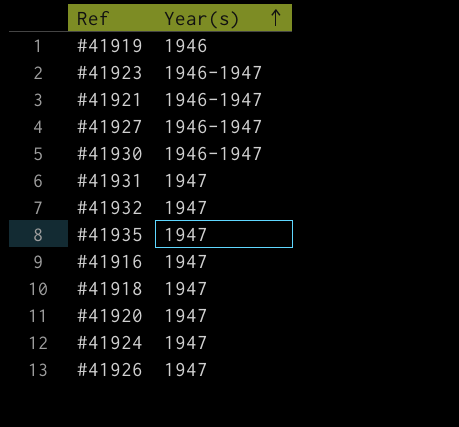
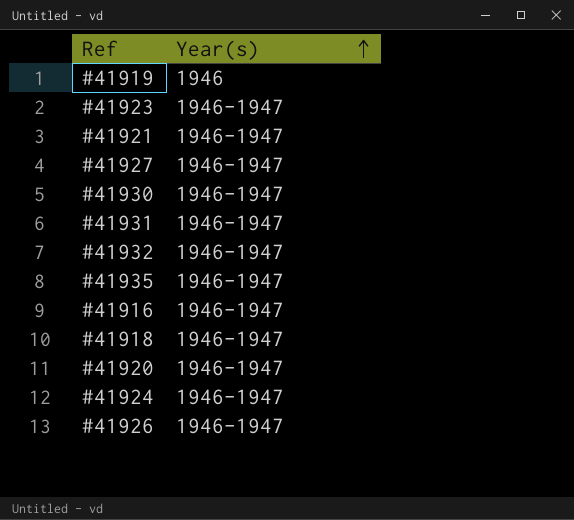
#41931 | Year(s): 1947 -> 1946-1947
#41932 | Year(s): 1947 -> 1946-1947
#41935 | Year(s): 1947 -> 1946-1947
#41916 | Year(s): 1947 -> 1946-1947
#41918 | Year(s): 1947 -> 1946-1947
#41920 | Year(s): 1947 -> 1946-1947
#41924 | Year(s): 1947 -> 1946-1947
#41926 | Year(s): 1947 -> 1946-1947

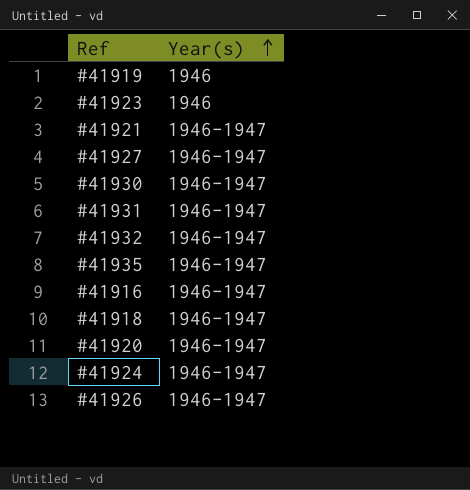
#41923 | Year(s): 1946-1947 -> 1946

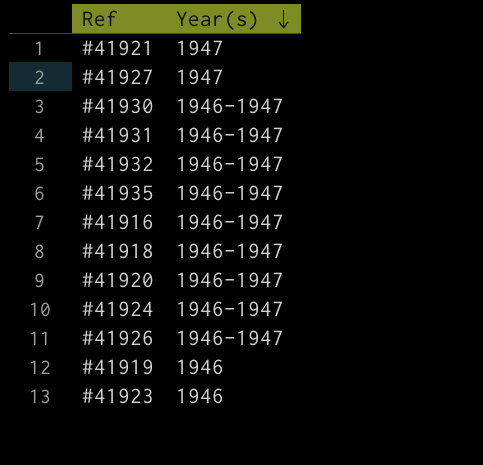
row order: Year(s) ascending -> Year(s) descending
#41921 | Year(s): 1946-1947 -> 1947
#41927 | Year(s): 1946-1947 -> 1947

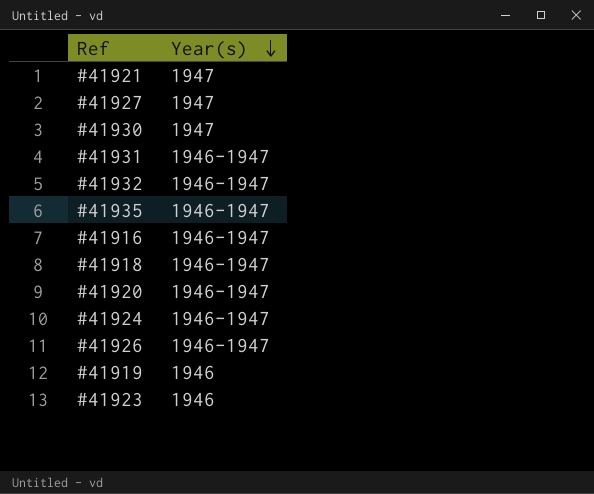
#41930 | Year(s): 1946-1947 -> 1947

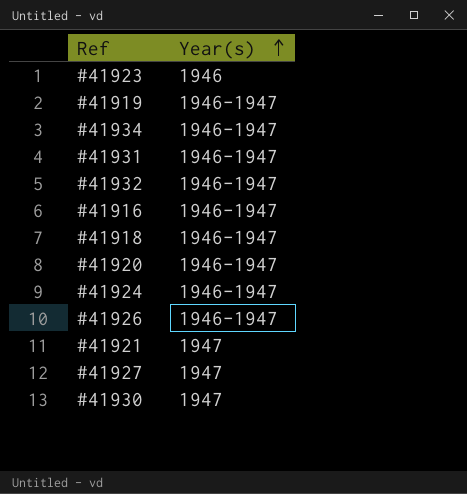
row order: Year(s) descending -> Year(s) ascending
row #41935: 1946-1947 -> none
#41919 | Year(s): 1946 -> 1946-1947
row #41934: none -> 1946-1947

